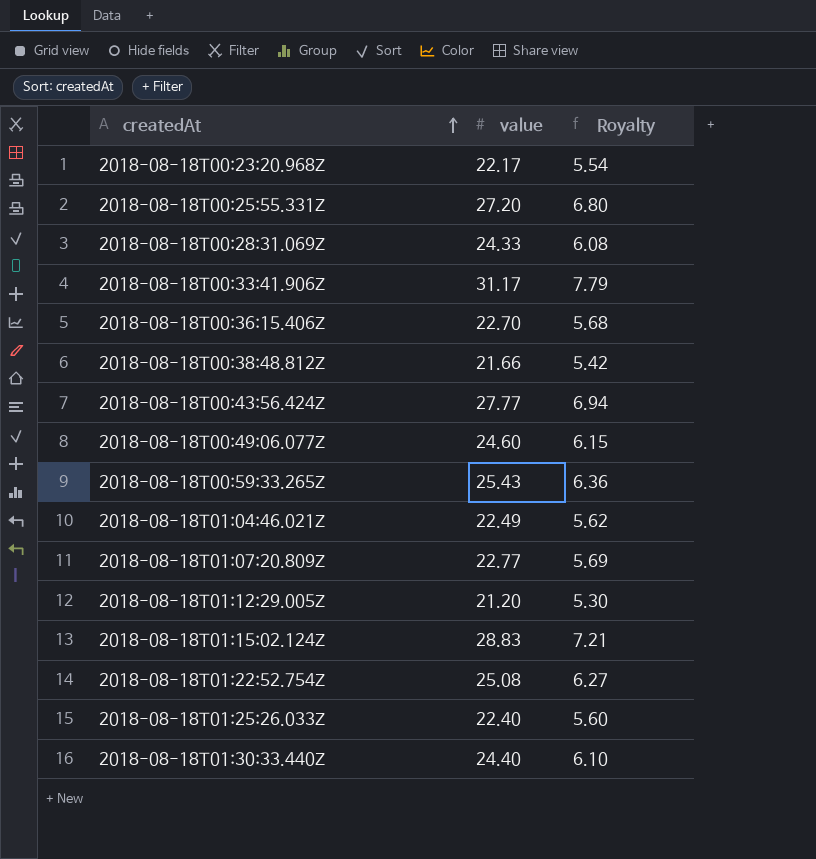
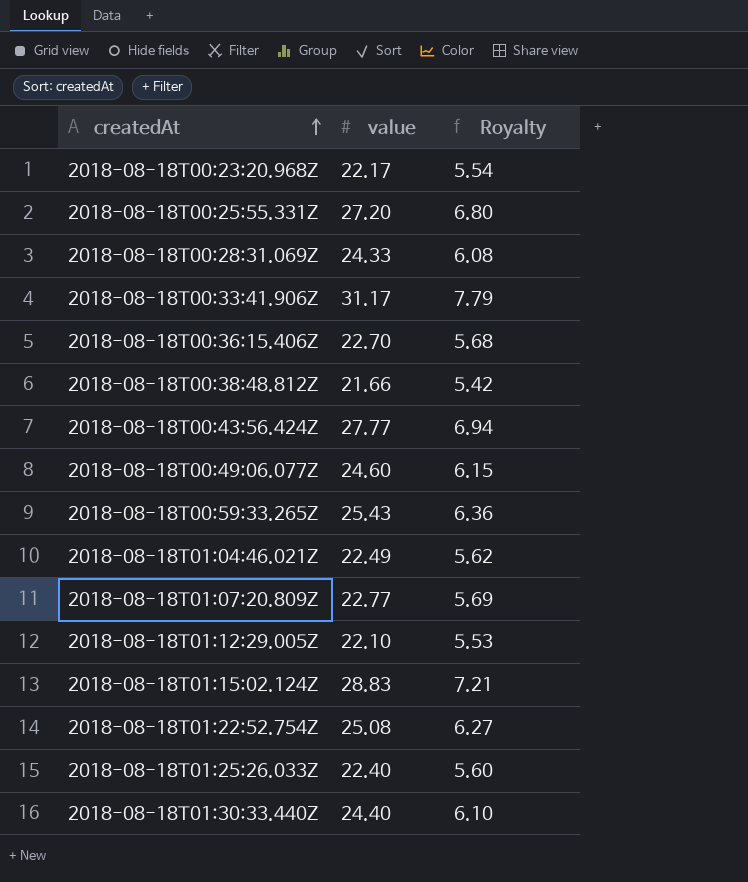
2018-08-18T01:12:29.005Z | value: 21.20 -> 22.10
2018-08-18T01:12:29.005Z | Royalty: 5.30 -> 5.53

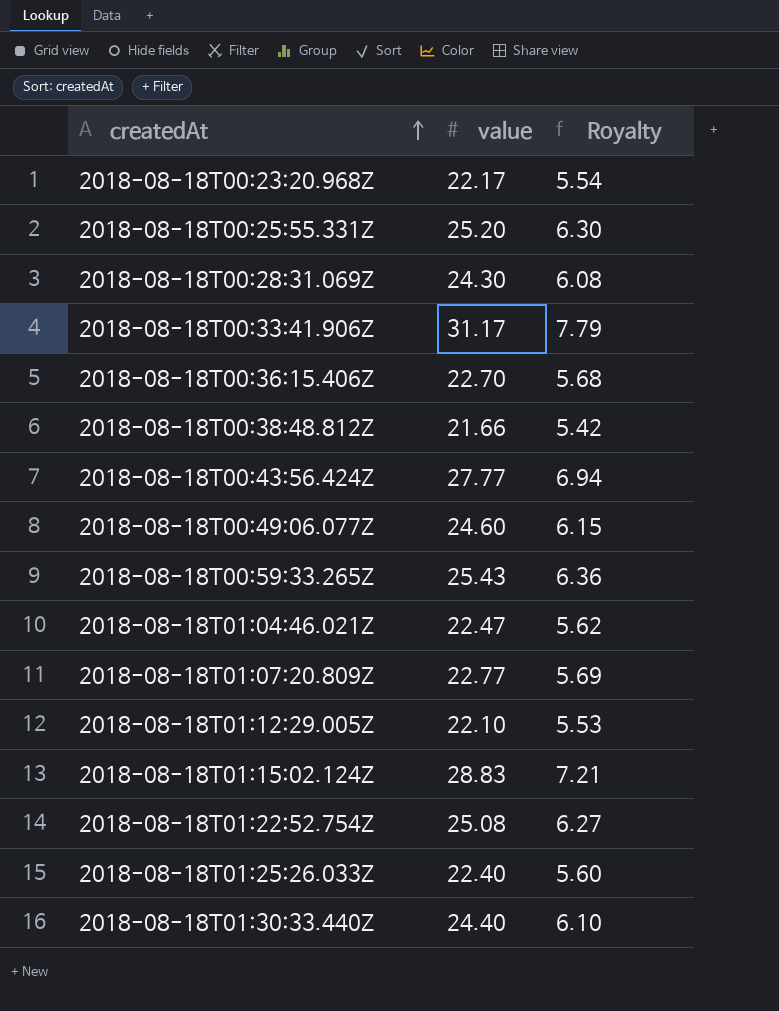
2018-08-18T00:25:55.331Z | value: 27.20 -> 25.20
2018-08-18T00:25:55.331Z | Royalty: 6.80 -> 6.30
2018-08-18T00:28:31.069Z | value: 24.33 -> 24.30
2018-08-18T01:04:46.021Z | value: 22.49 -> 22.47

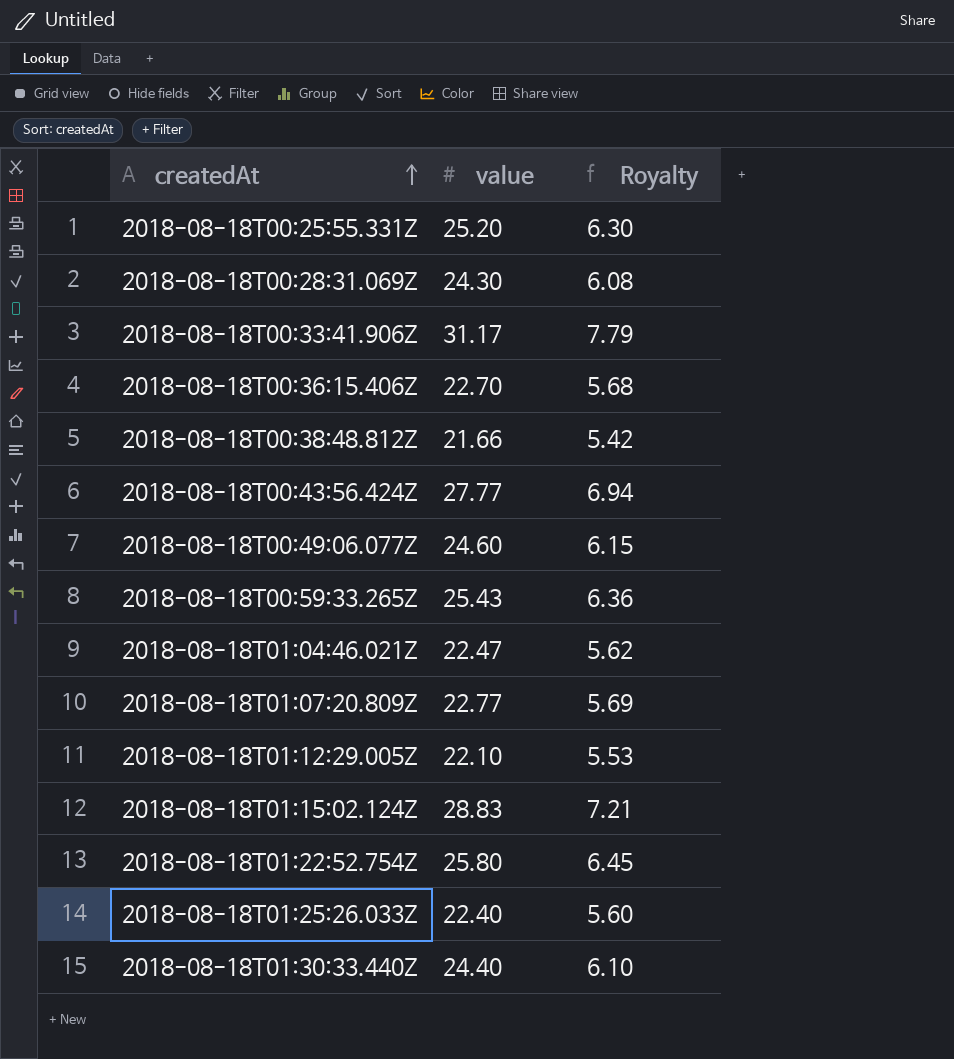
row 2018-08-18T00:23:20.968Z: 22.17 | 5.54 -> none
2018-08-18T01:22:52.754Z | value: 25.08 -> 25.80
2018-08-18T01:22:52.754Z | Royalty: 6.27 -> 6.45

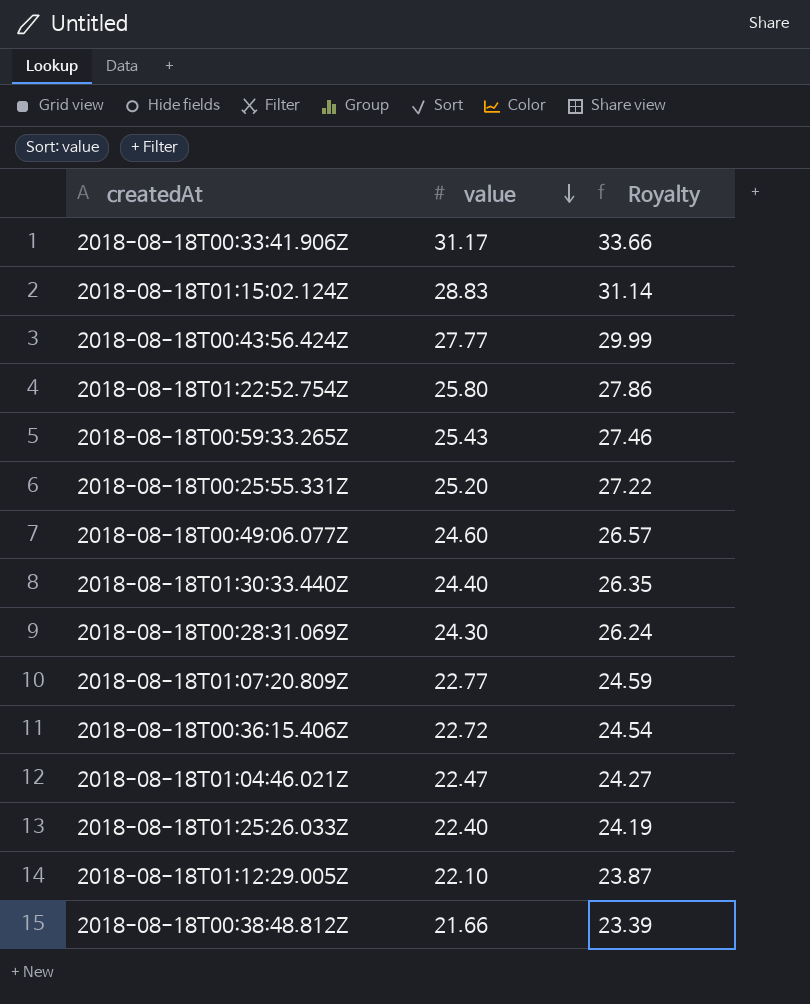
row order: createdAt ascending -> value descending
column Royalty | formula: [value] * 0.25 -> [value] * 1.08
2018-08-18T00:36:15.406Z | value: 22.70 -> 22.72

